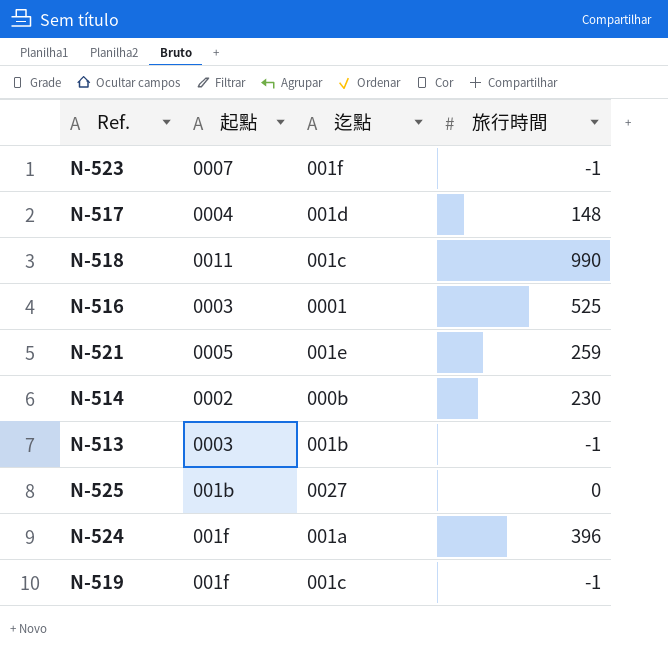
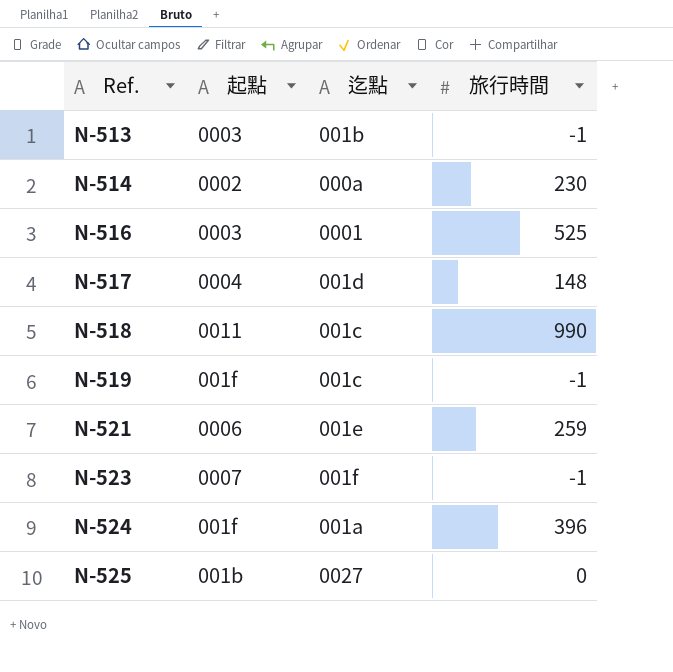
row order: none -> Ref. ascending
N-514 | 迄點: 000b -> 000a
N-521 | 起點: 0005 -> 0006

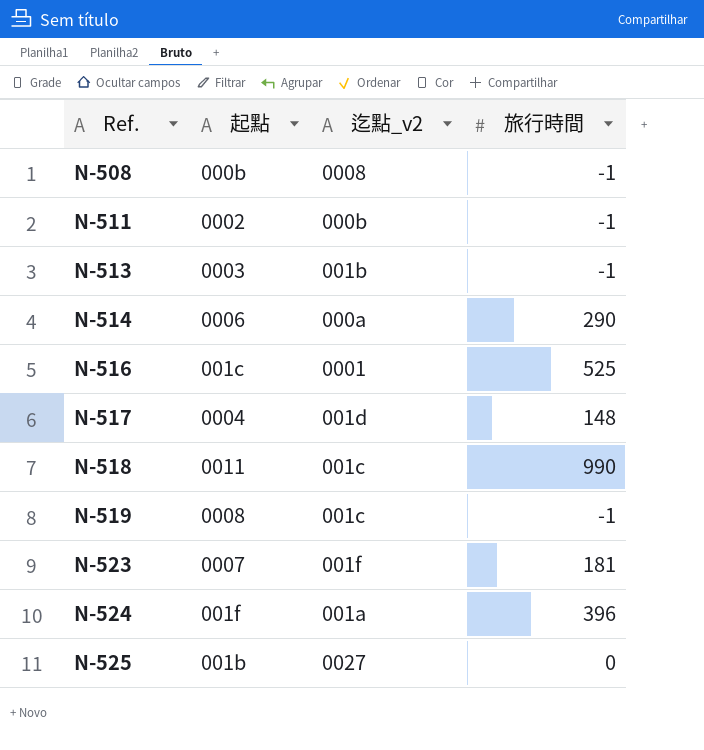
column name: 迄點 -> 迄點_v2
row N-521: 0006 | 001e | 259 -> none
row N-508: none -> 000b | 0008 | -1
row N-511: none -> 0002 | 000b | -1
N-514 | 起點: 0002 -> 0006
N-514 | 旅行時間: 230 -> 290
N-516 | 起點: 0003 -> 001c
N-519 | 起點: 001f -> 0008
N-523 | 旅行時間: -1 -> 181

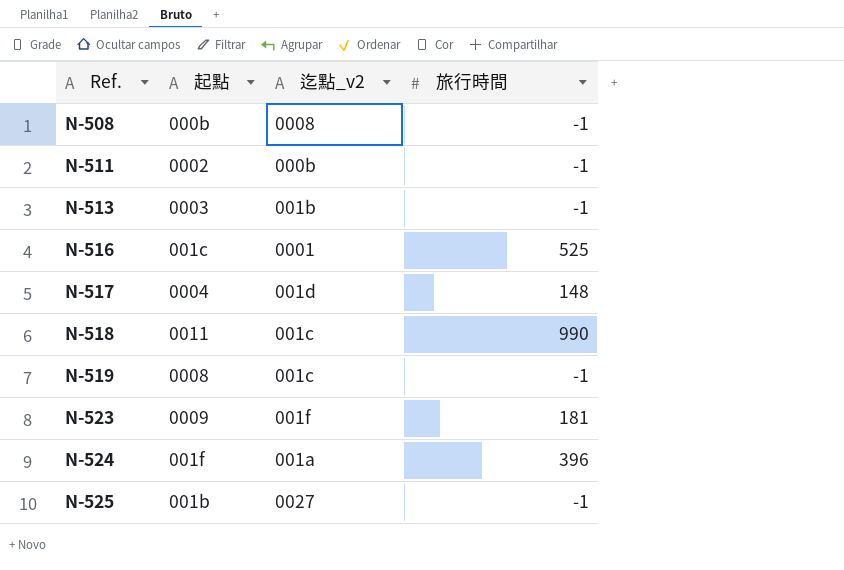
row N-514: 0006 | 000a | 290 -> none
N-523 | 起點: 0007 -> 0009
N-525 | 旅行時間: 0 -> -1

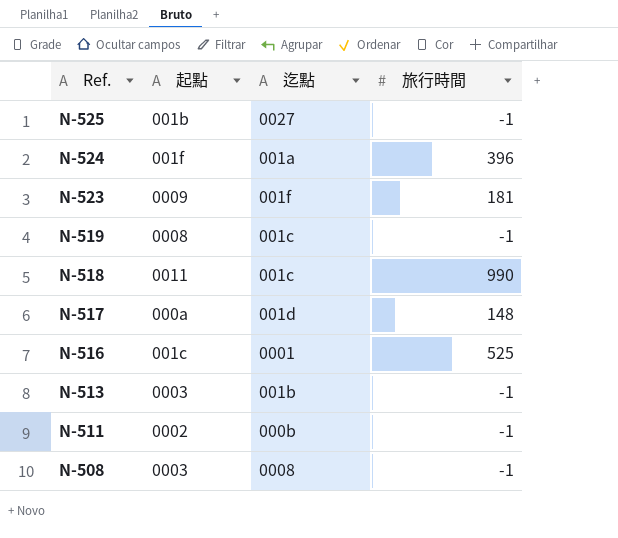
row order: Ref. ascending -> Ref. descending
column name: 迄點_v2 -> 迄點
N-517 | 起點: 0004 -> 000a
N-508 | 起點: 000b -> 0003

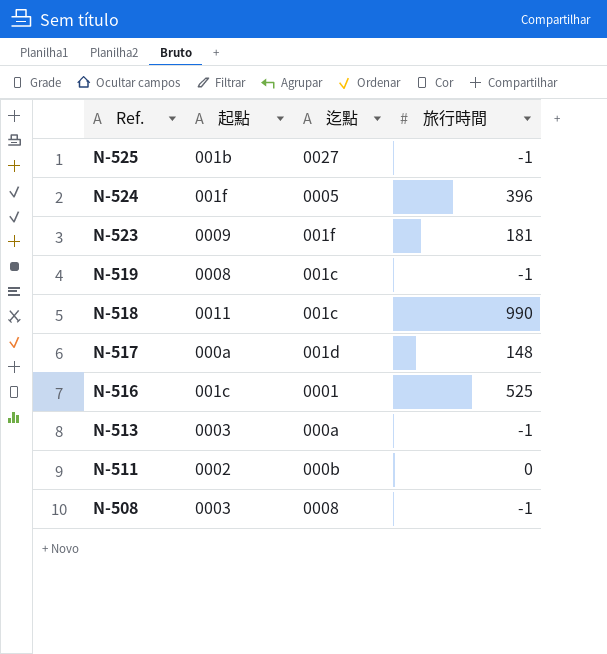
N-524 | 迄點: 001a -> 0005
N-513 | 迄點: 001b -> 000a
N-511 | 旅行時間: -1 -> 0

